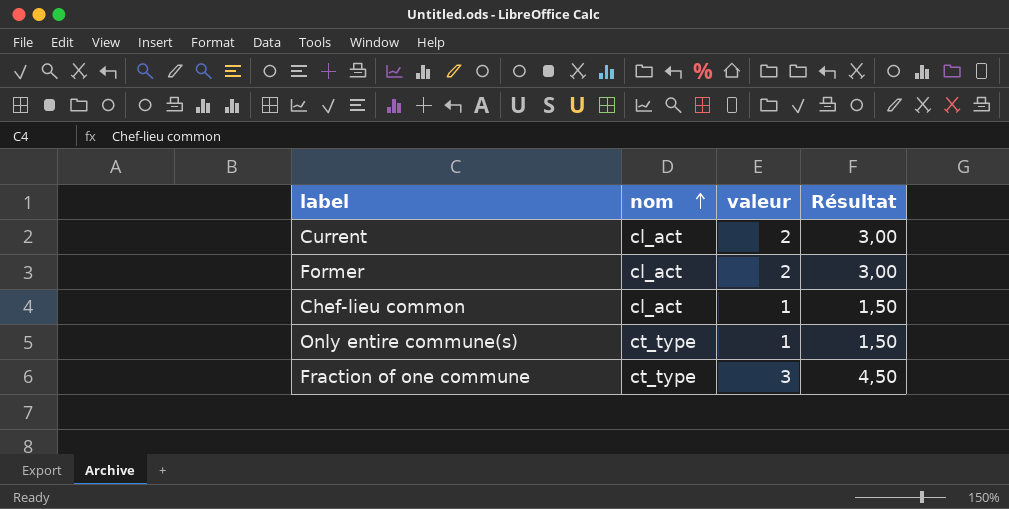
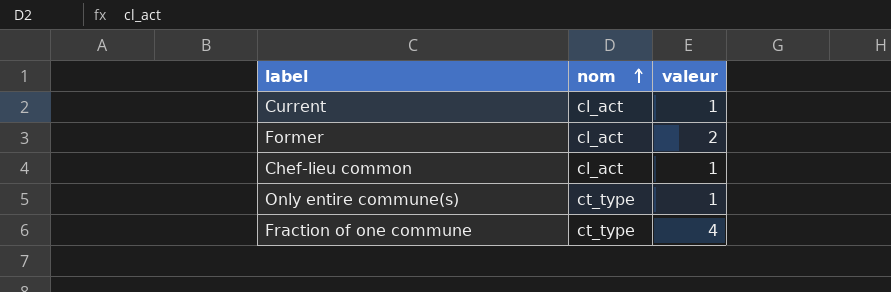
column Résultat | formula: [valeur] * 1,5 -> none
Current | valeur: 2 -> 1
Fraction of one commune | valeur: 3 -> 4

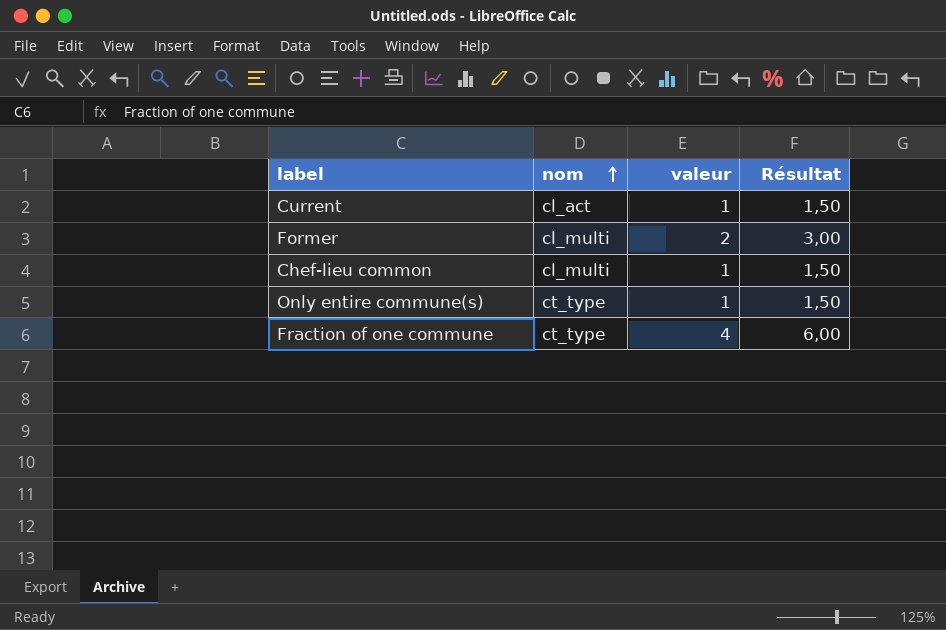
column Résultat | formula: none -> [valeur] * 1,5
Former | nom: cl_act -> cl_multi
Chef-lieu common | nom: cl_act -> cl_multi

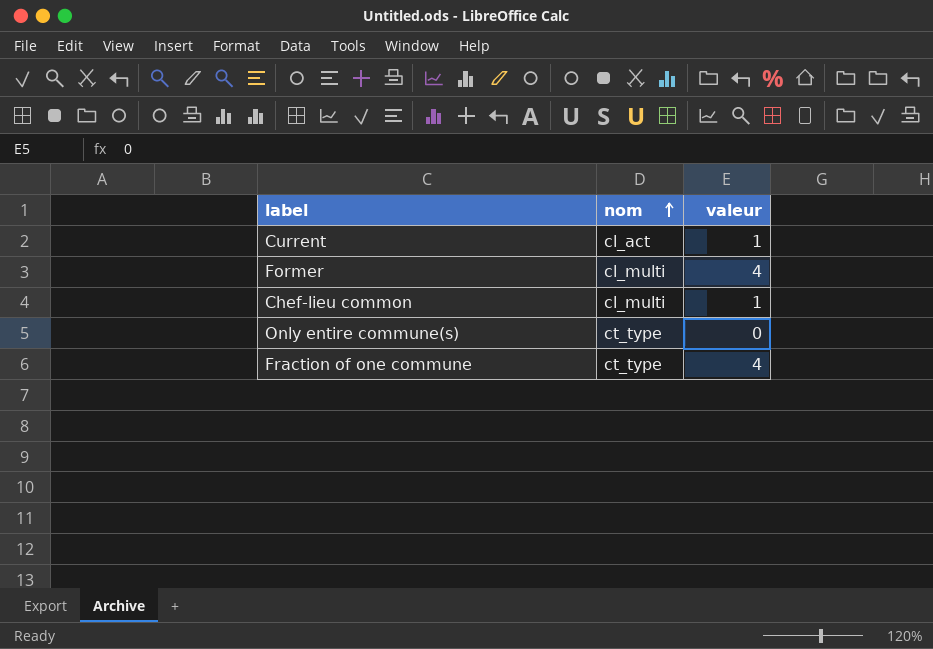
column Résultat | formula: [valeur] * 1,5 -> none
Former | valeur: 2 -> 4
Only entire commune(s) | valeur: 1 -> 0

